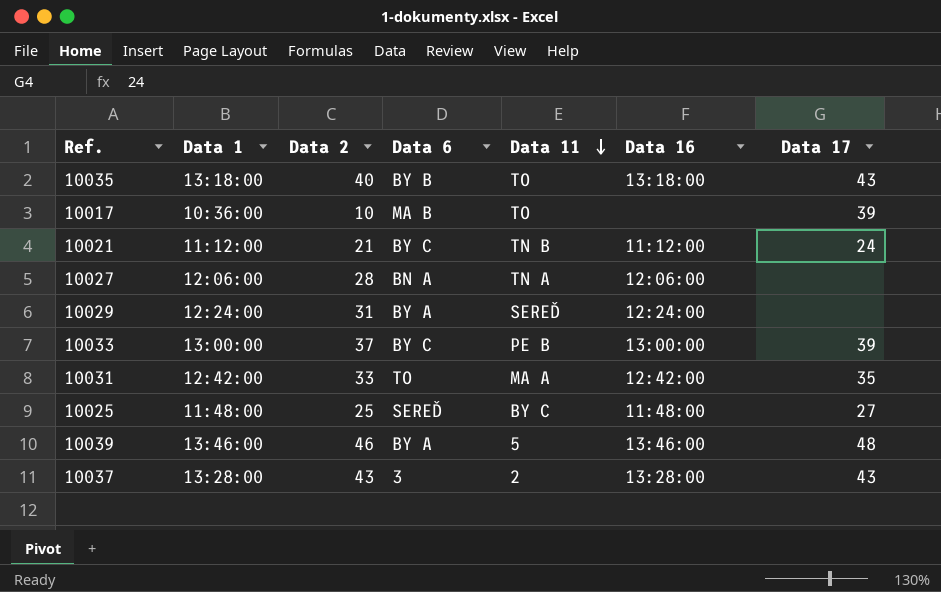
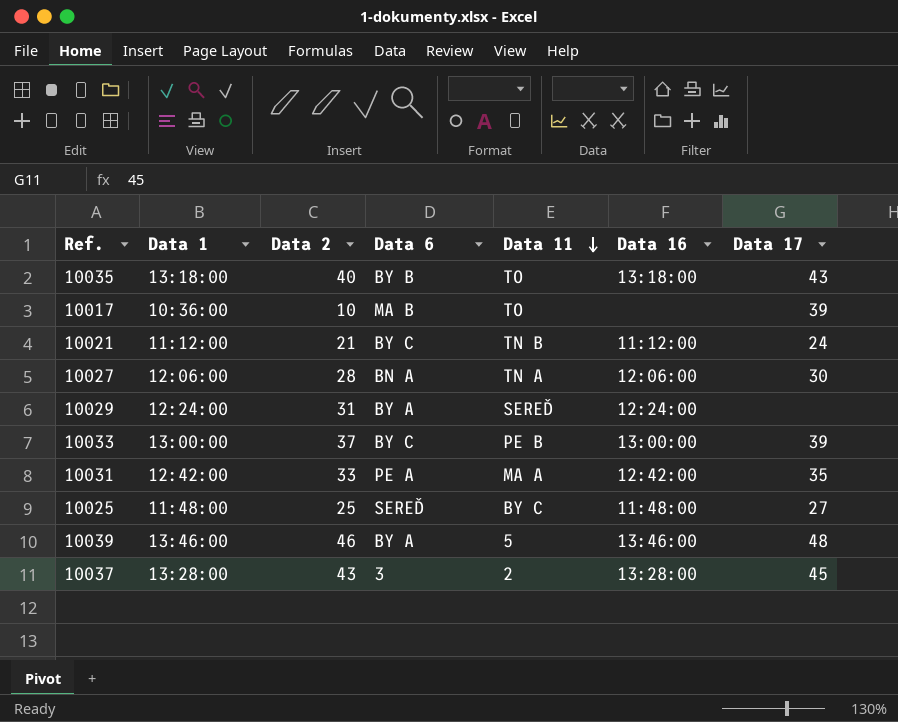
10027 | Data 17: none -> 30
10031 | Data 6: TO -> PE A
10037 | Data 17: 43 -> 45

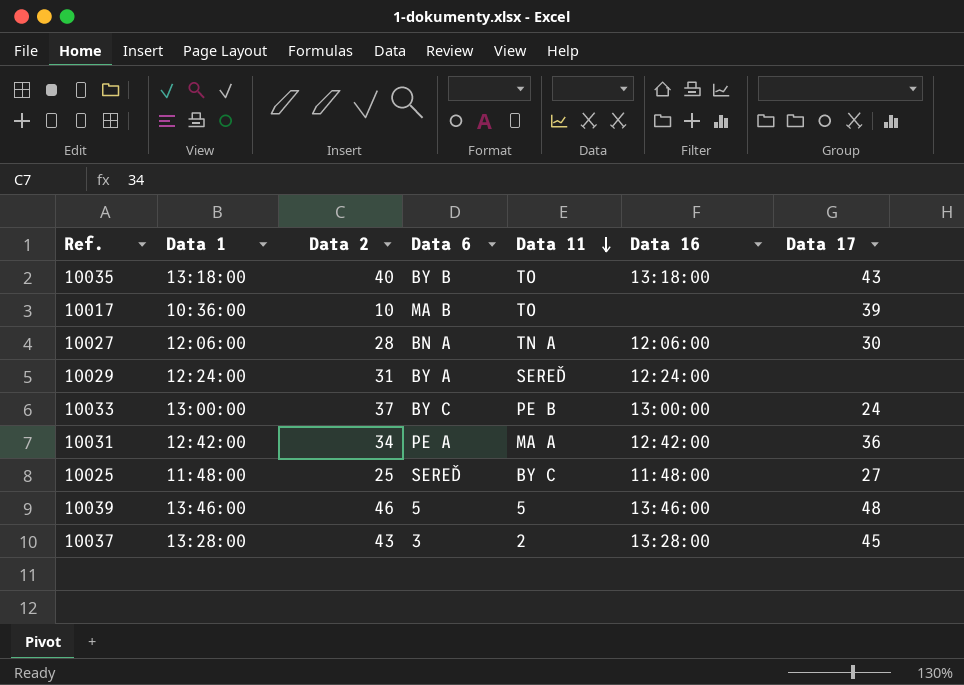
row 10021: 11:12:00 | 21 | BY C | TN B | 11:12:00 | 24 -> none
10033 | Data 17: 39 -> 24
10031 | Data 2: 33 -> 34
10031 | Data 17: 35 -> 36
10039 | Data 6: BY A -> 5

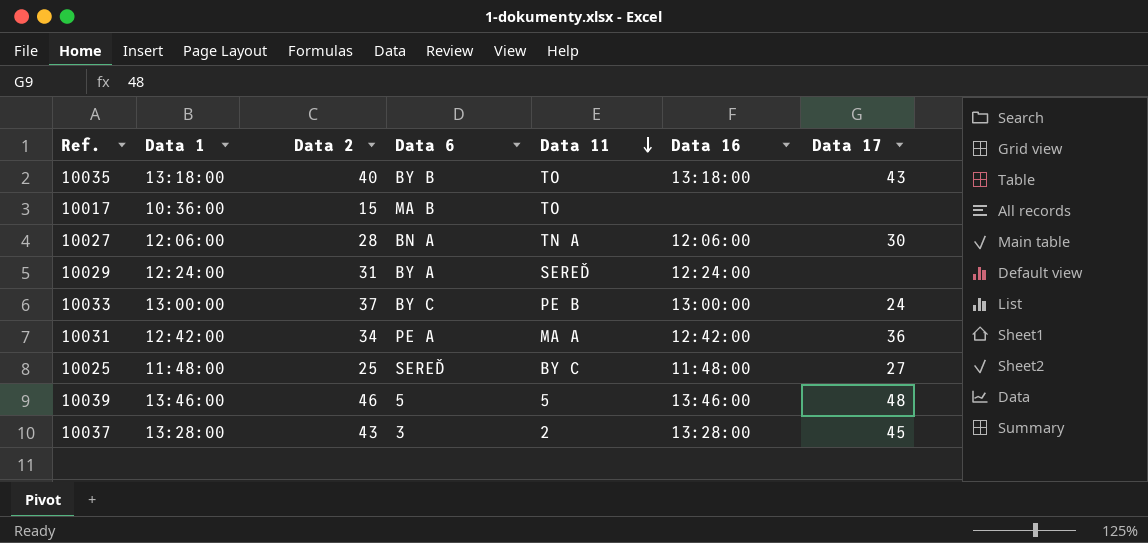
10017 | Data 2: 10 -> 15
10017 | Data 17: 39 -> none

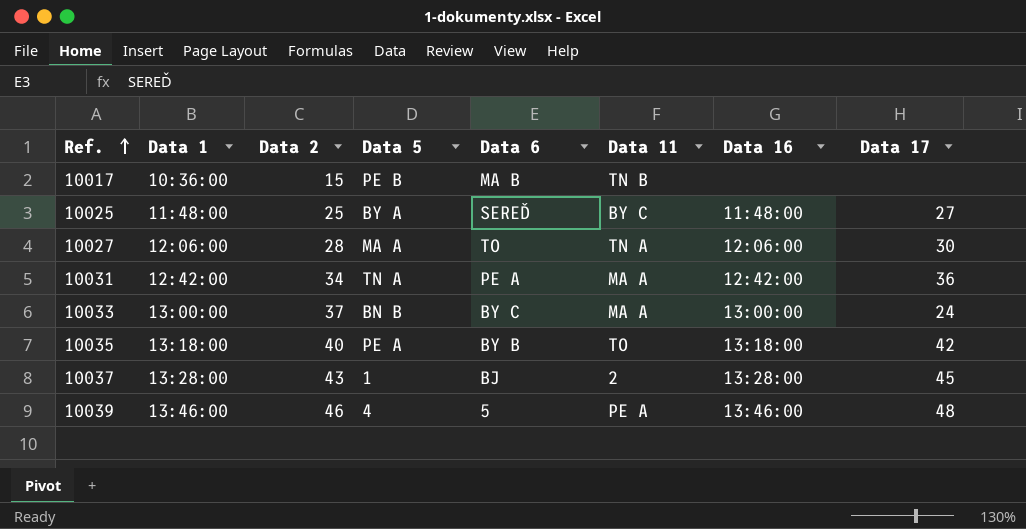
row order: Data 11 descending -> Ref. ascending
column Data 5 | position: none -> 4
row 10029: 12:24:00 | 31 | BY A | SEREĎ | 12:24:00 | none -> none
10017 | Data 11: TO -> TN B
10027 | Data 6: BN A -> TO
10033 | Data 11: PE B -> MA A
10035 | Data 17: 43 -> 42
10037 | Data 6: 3 -> BJ
10039 | Data 11: 5 -> PE A

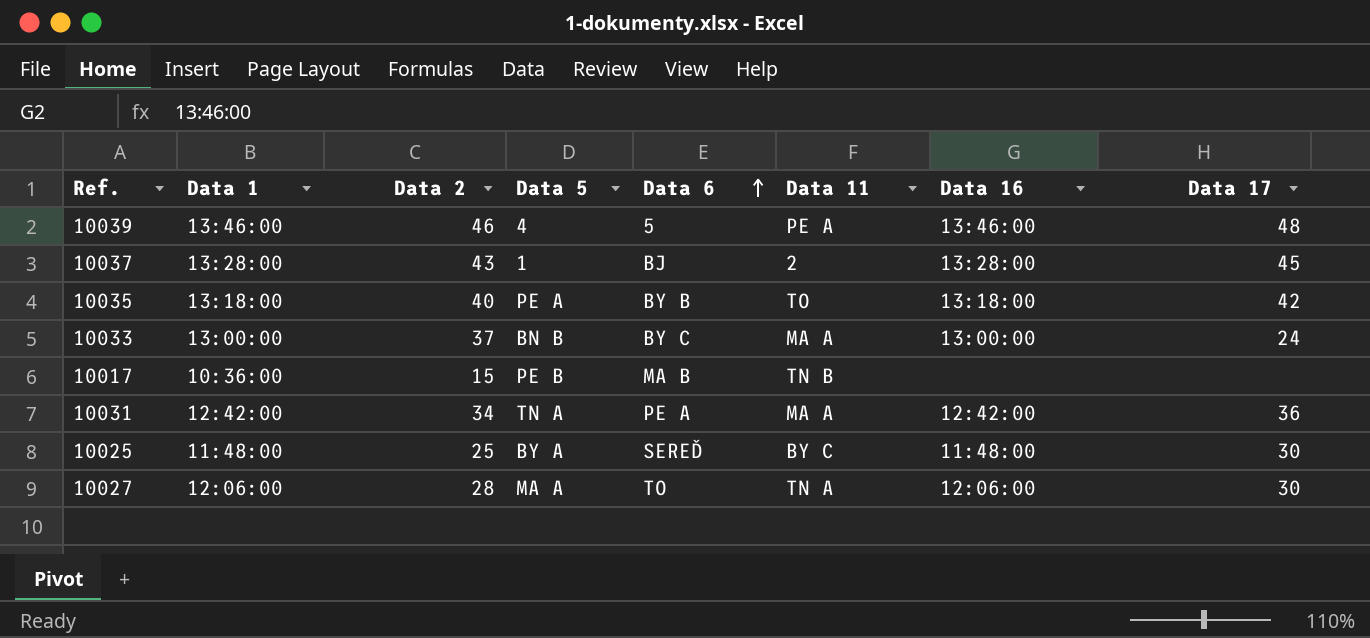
row order: Ref. ascending -> Data 6 ascending
10025 | Data 17: 27 -> 30

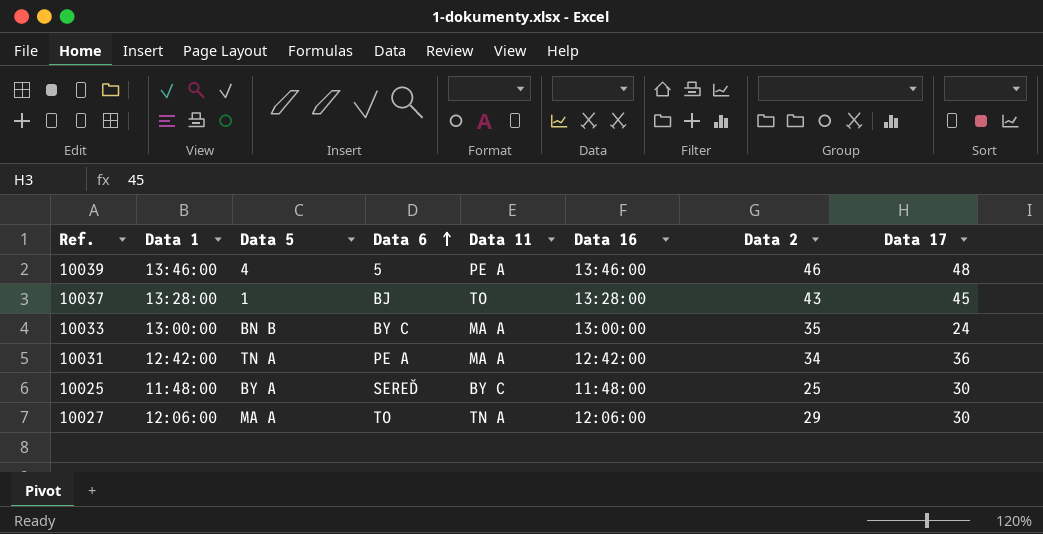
column Data 2 | position: 3 -> 7
row 10035: 13:18:00 | 40 | PE A | BY B | TO | 13:18:00 | 42 -> none
row 10017: 10:36:00 | 15 | PE B | MA B | TN B | none | none -> none
10037 | Data 11: 2 -> TO
10033 | Data 2: 37 -> 35
10027 | Data 2: 28 -> 29

